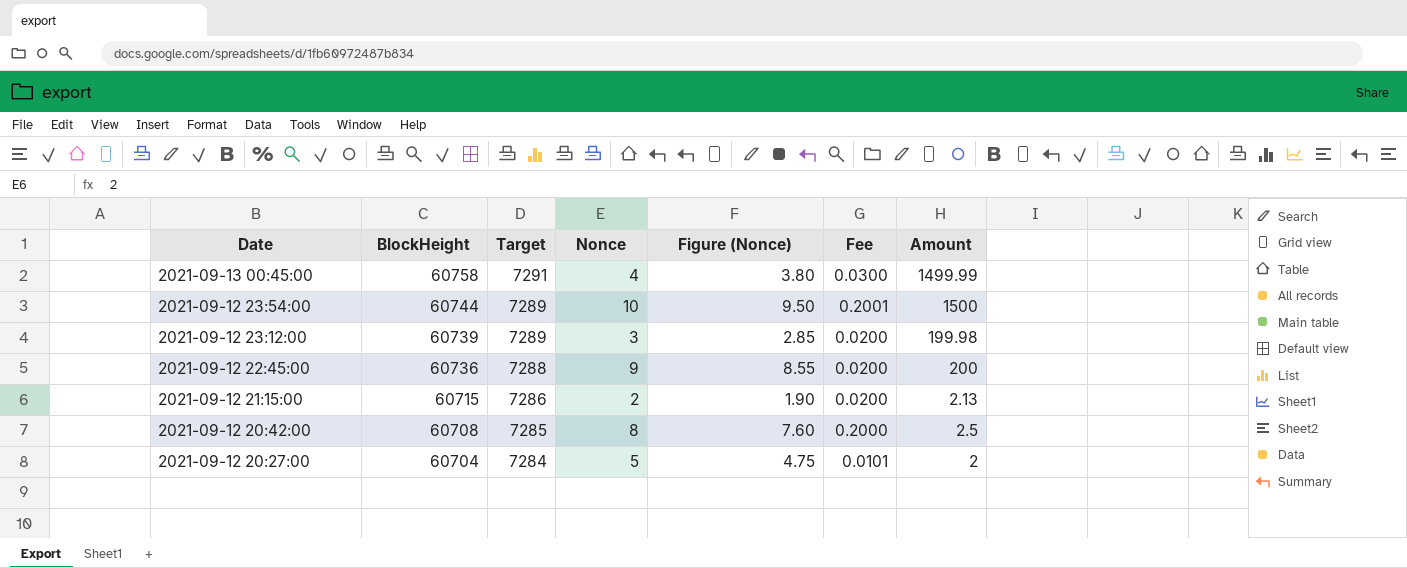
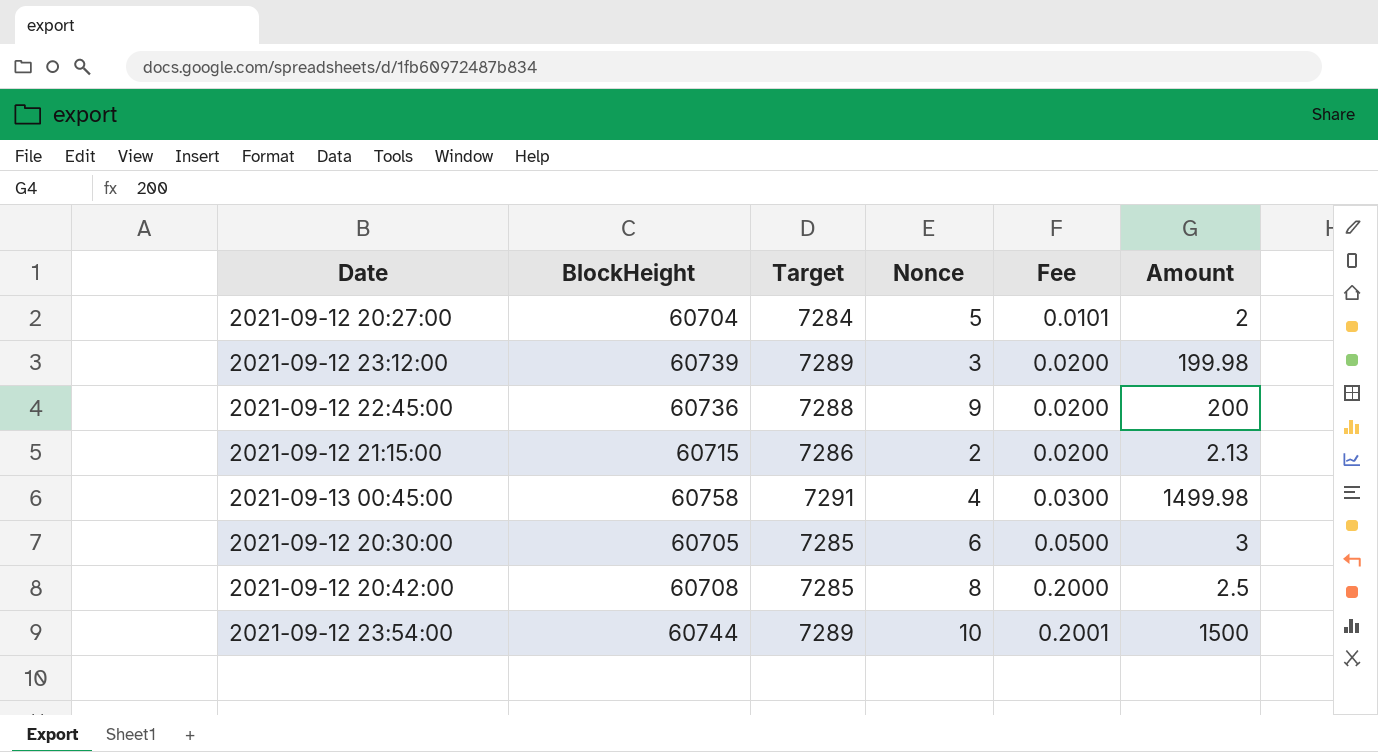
row order: Date descending -> Fee ascending
column Figure (Nonce) | formula: [Nonce] * 0.95 -> none
2021-09-13 00:45:00 | Amount: 1499.99 -> 1499.98
row 2021-09-12 20:30:00: none -> 60705 | 7285 | 6 | 0.0500 | 3

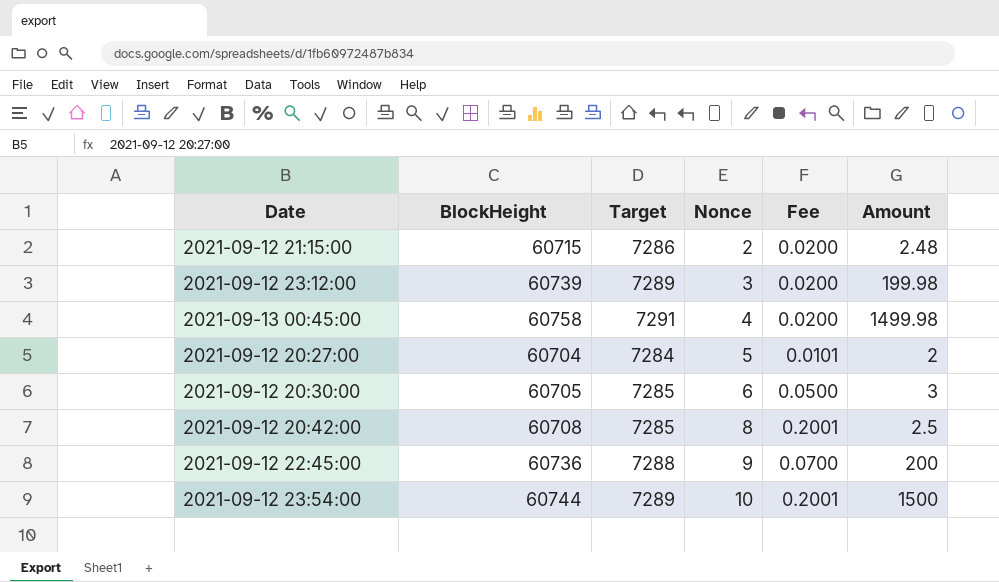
row order: Fee ascending -> Nonce ascending
2021-09-12 21:15:00 | Amount: 2.13 -> 2.48
2021-09-13 00:45:00 | Fee: 0.0300 -> 0.0200
2021-09-12 20:42:00 | Fee: 0.2000 -> 0.2001
2021-09-12 22:45:00 | Fee: 0.0200 -> 0.0700

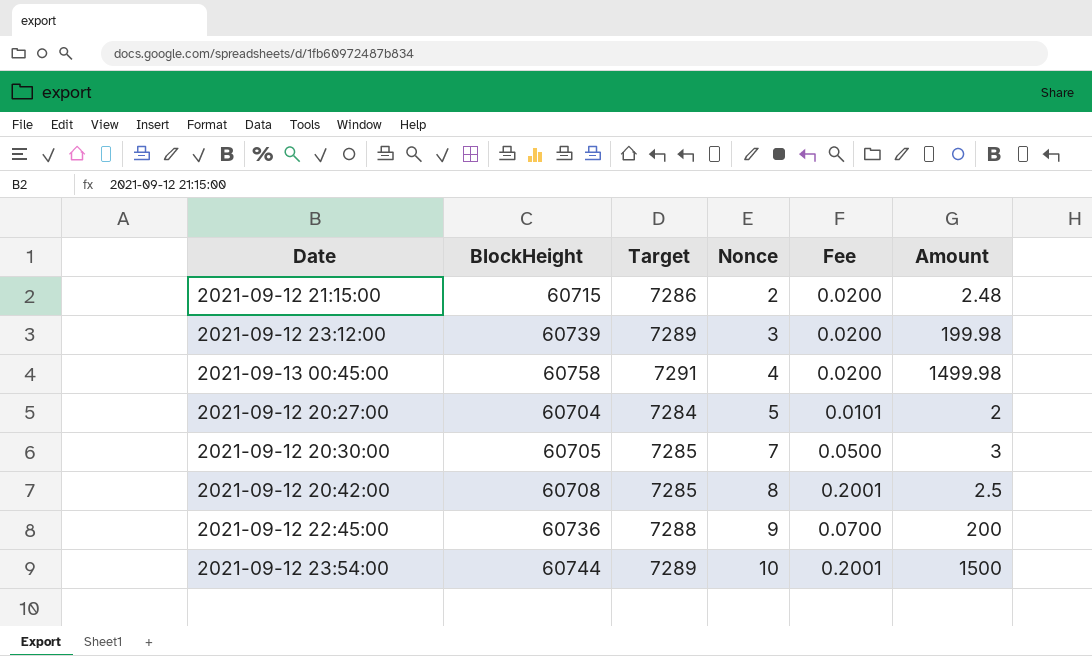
2021-09-12 20:30:00 | Nonce: 6 -> 7

